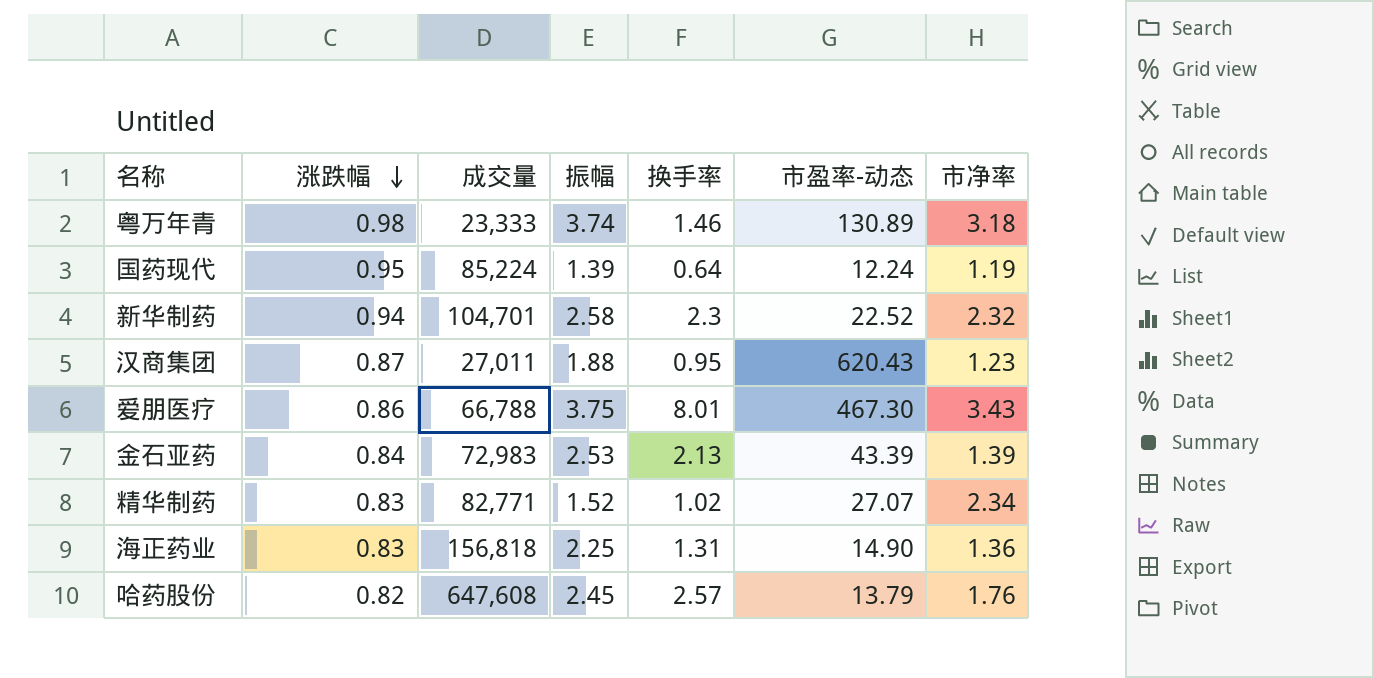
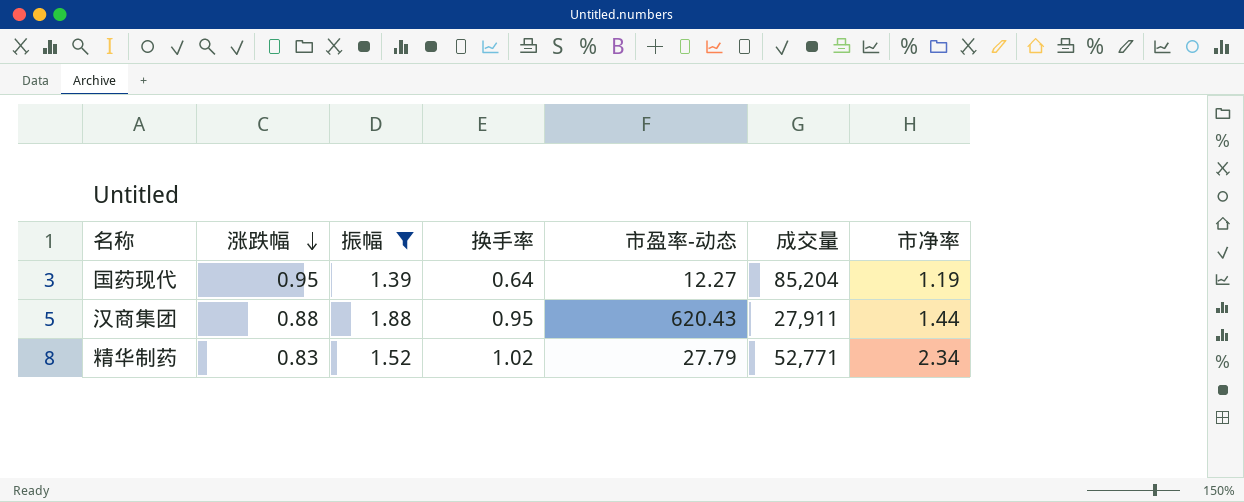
filter: none -> 振幅 <= 1.88
column 成交量 | position: 3 -> 6
国药现代 | 市盈率-动态: 12.24 -> 12.27
国药现代 | 成交量: 85,224 -> 85,204
汉商集团 | 涨跌幅: 0.87 -> 0.88
汉商集团 | 成交量: 27,011 -> 27,911
汉商集团 | 市净率: 1.23 -> 1.44
精华制药 | 市盈率-动态: 27.07 -> 27.79
精华制药 | 成交量: 82,771 -> 52,771

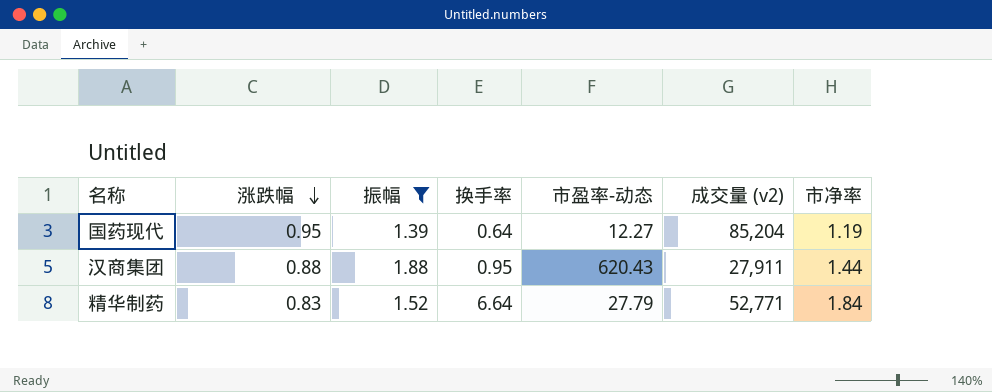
column name: 成交量 -> 成交量 (v2)
精华制药 | 换手率: 1.02 -> 6.64
精华制药 | 市净率: 2.34 -> 1.84

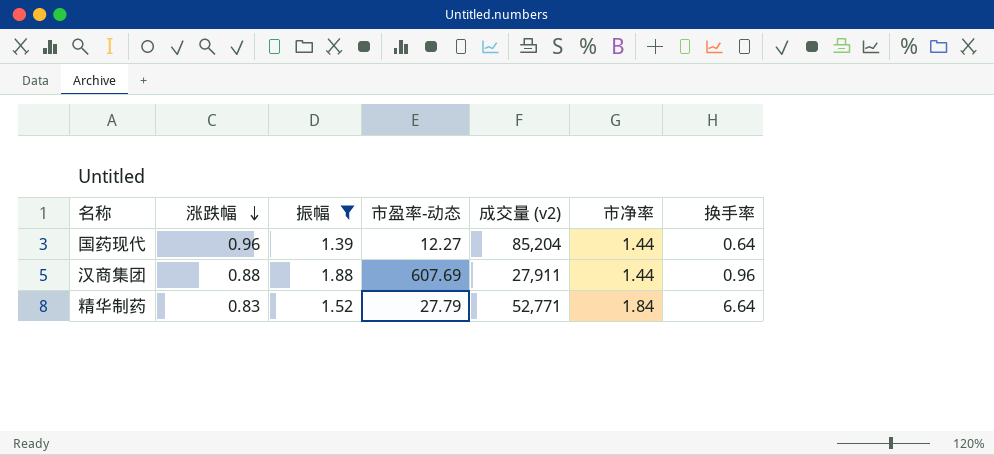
column 换手率 | position: 4 -> 7
国药现代 | 涨跌幅: 0.95 -> 0.96
国药现代 | 市净率: 1.19 -> 1.44
汉商集团 | 市盈率-动态: 620.43 -> 607.69
汉商集团 | 换手率: 0.95 -> 0.96

